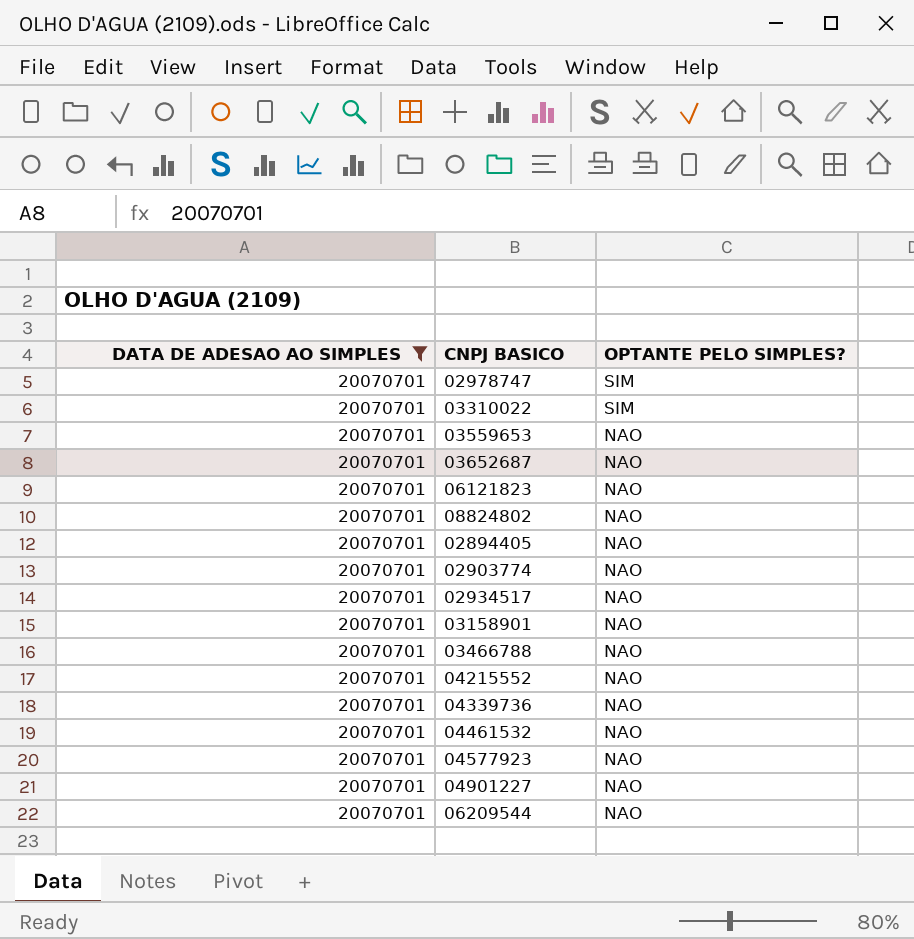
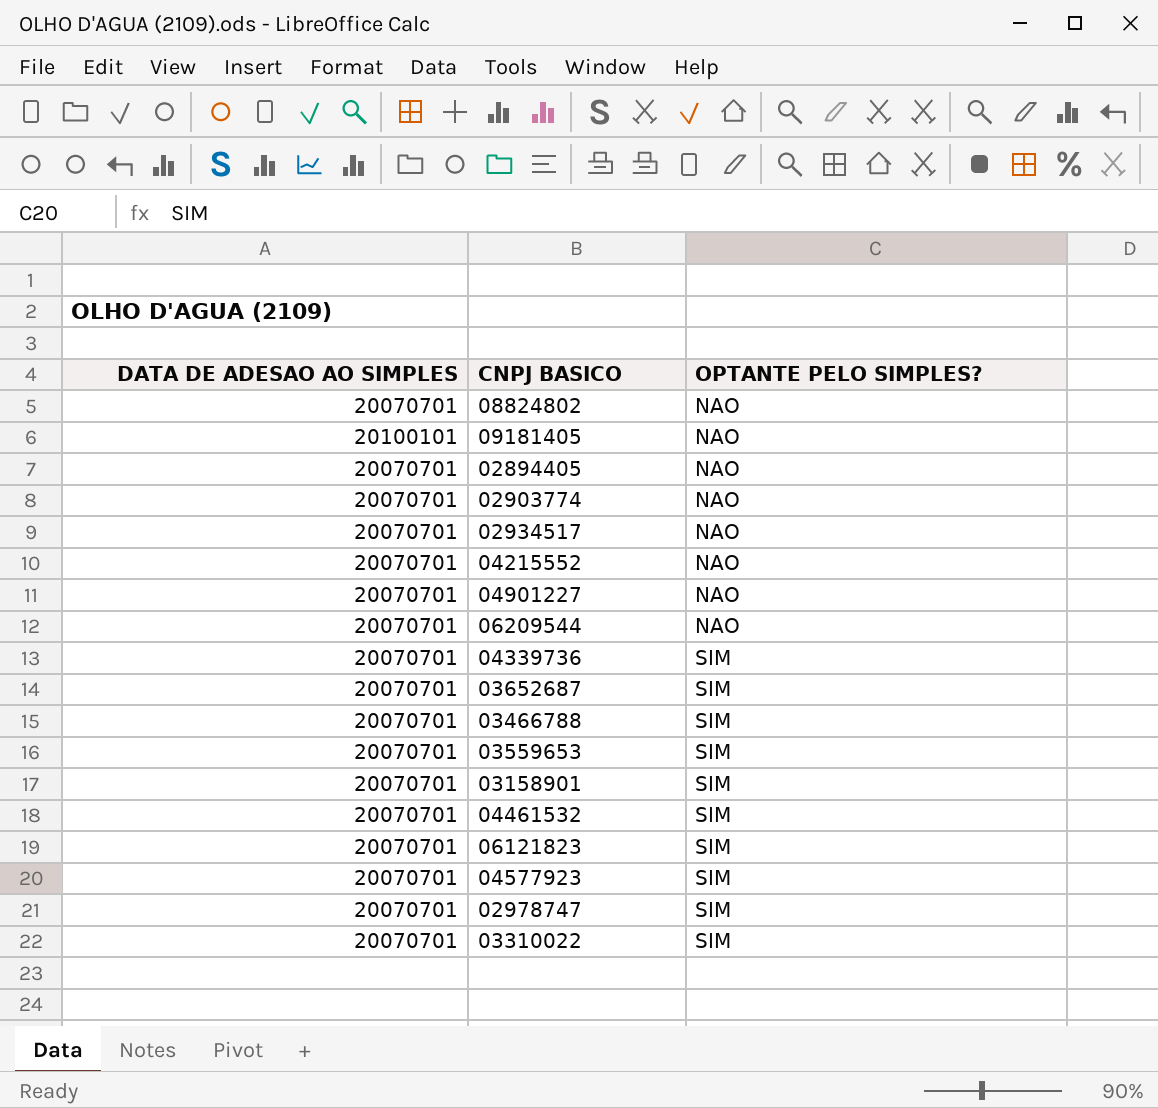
filter: DATA DE ADESAO AO SIMPLES = 20070701 -> none
row order: OPTANTE PELO SIMPLES? descending -> OPTANTE PELO SIMPLES? ascending
04339736 | OPTANTE PELO SIMPLES?: NAO -> SIM
03652687 | OPTANTE PELO SIMPLES?: NAO -> SIM
03466788 | OPTANTE PELO SIMPLES?: NAO -> SIM
03559653 | OPTANTE PELO SIMPLES?: NAO -> SIM
03158901 | OPTANTE PELO SIMPLES?: NAO -> SIM
04461532 | OPTANTE PELO SIMPLES?: NAO -> SIM
06121823 | OPTANTE PELO SIMPLES?: NAO -> SIM
04577923 | OPTANTE PELO SIMPLES?: NAO -> SIM

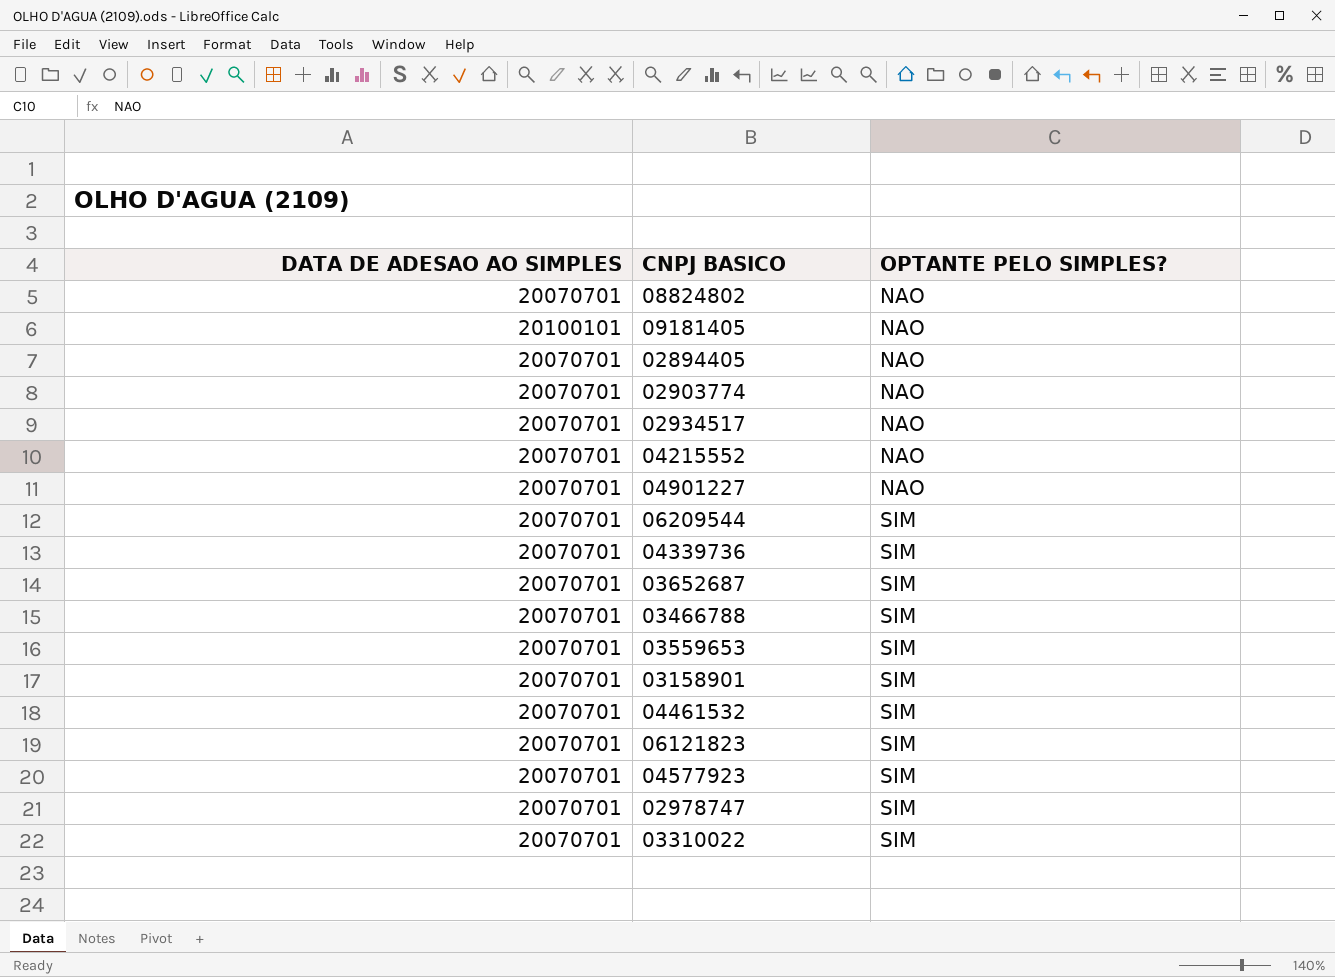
06209544 | OPTANTE PELO SIMPLES?: NAO -> SIM

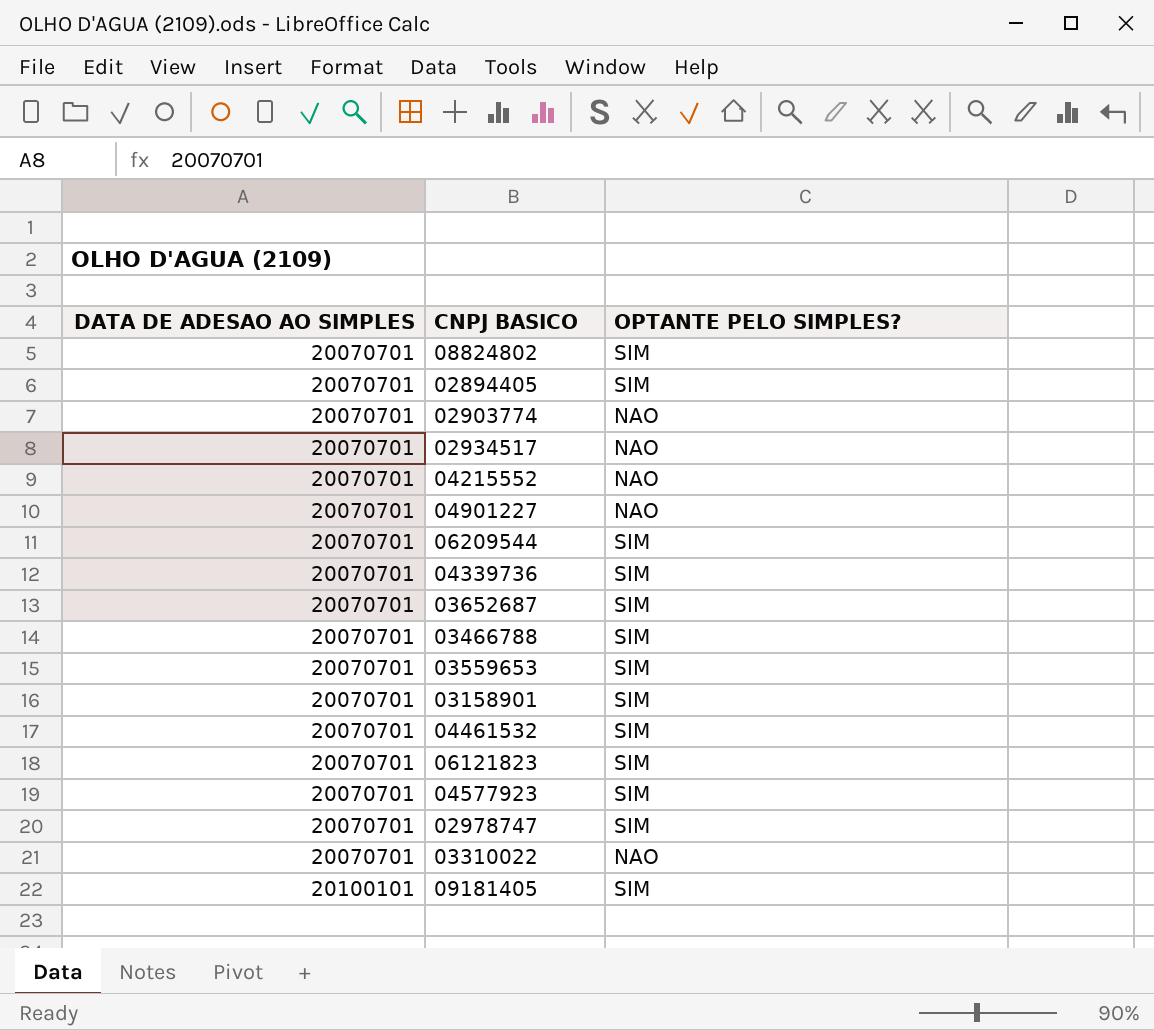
row order: OPTANTE PELO SIMPLES? ascending -> DATA DE ADESAO AO SIMPLES ascending
08824802 | OPTANTE PELO SIMPLES?: NAO -> SIM
02894405 | OPTANTE PELO SIMPLES?: NAO -> SIM
03310022 | OPTANTE PELO SIMPLES?: SIM -> NAO
09181405 | OPTANTE PELO SIMPLES?: NAO -> SIM

